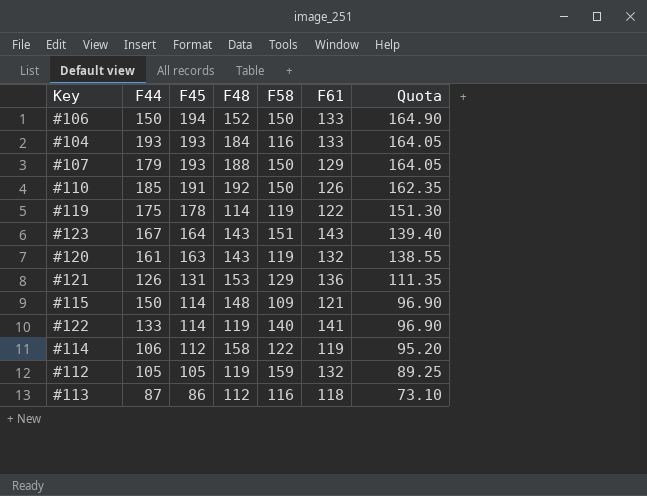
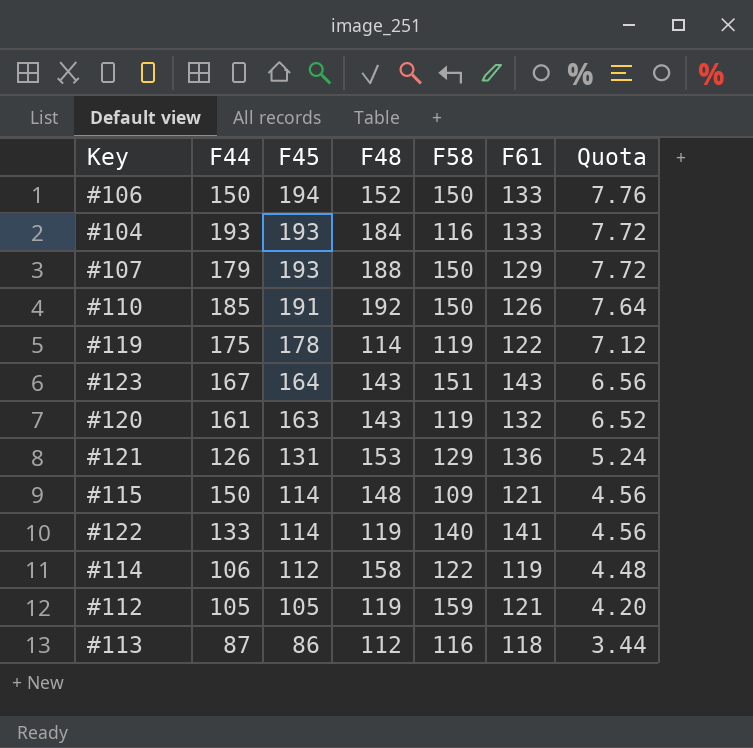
column Quota | formula: [F45] * 0.85 -> [F45] * 0.04
#112 | F61: 132 -> 121

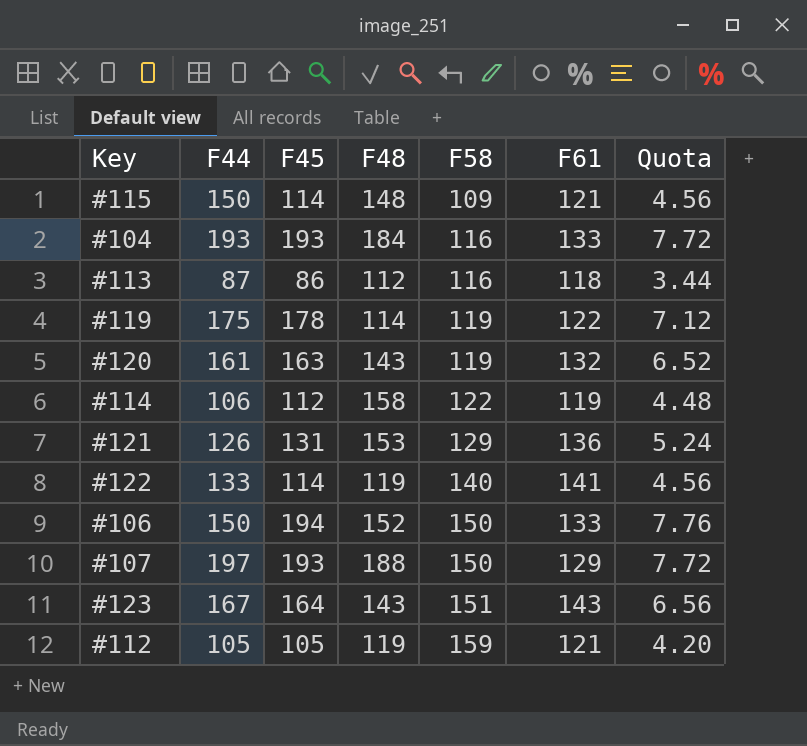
row order: F45 descending -> F58 ascending
row #110: 185 | 191 | 192 | 150 | 126 | 7.64 -> none
#107 | F44: 179 -> 197

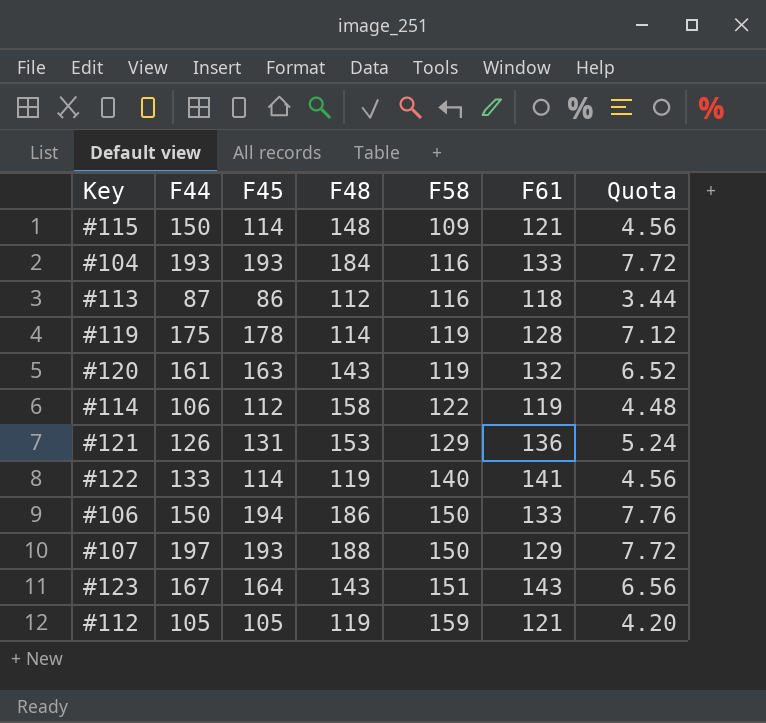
#119 | F61: 122 -> 128
#106 | F48: 152 -> 186

